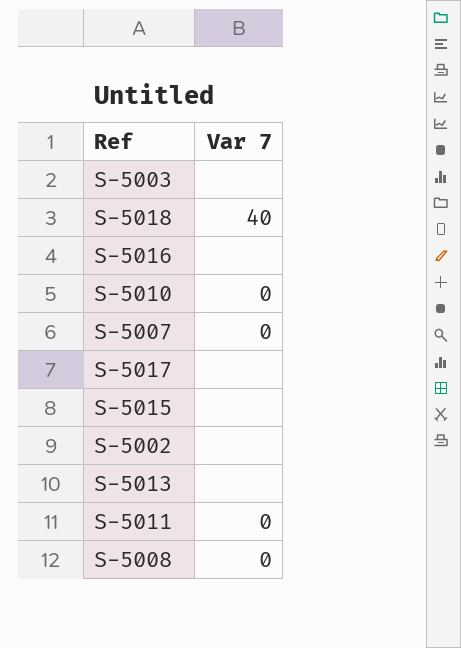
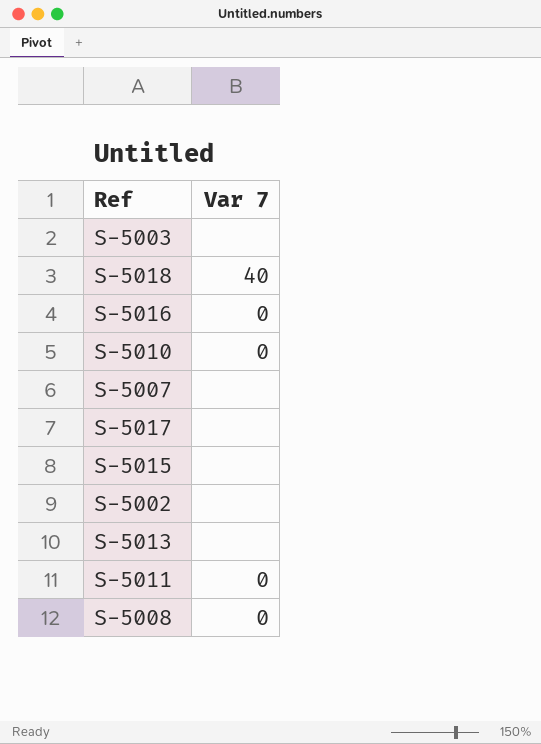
S-5016 | Var 7: none -> 0
S-5007 | Var 7: 0 -> none

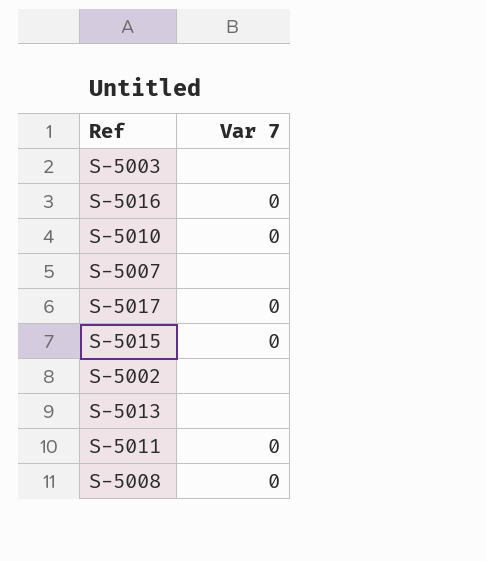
row S-5018: 40 -> none
S-5017 | Var 7: none -> 0
S-5015 | Var 7: none -> 0

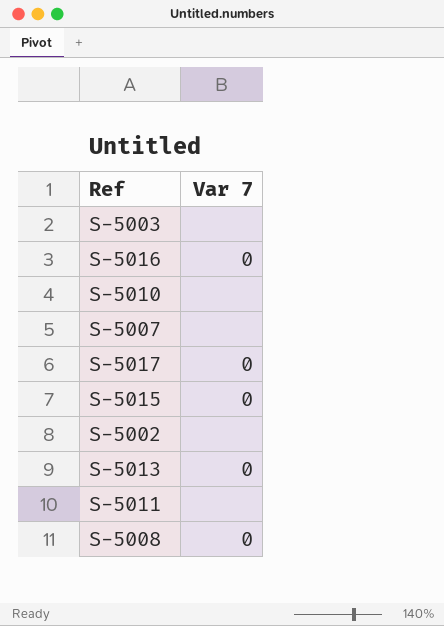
S-5010 | Var 7: 0 -> none
S-5013 | Var 7: none -> 0
S-5011 | Var 7: 0 -> none

